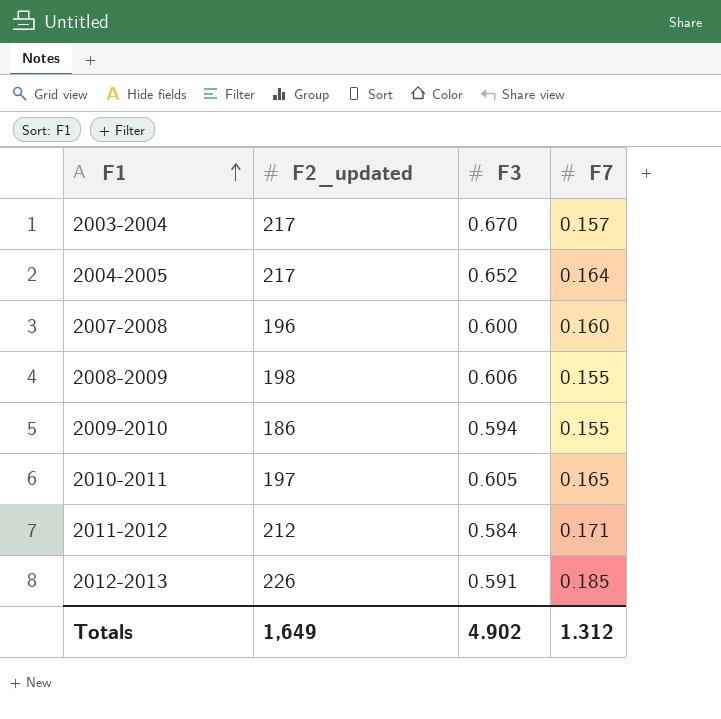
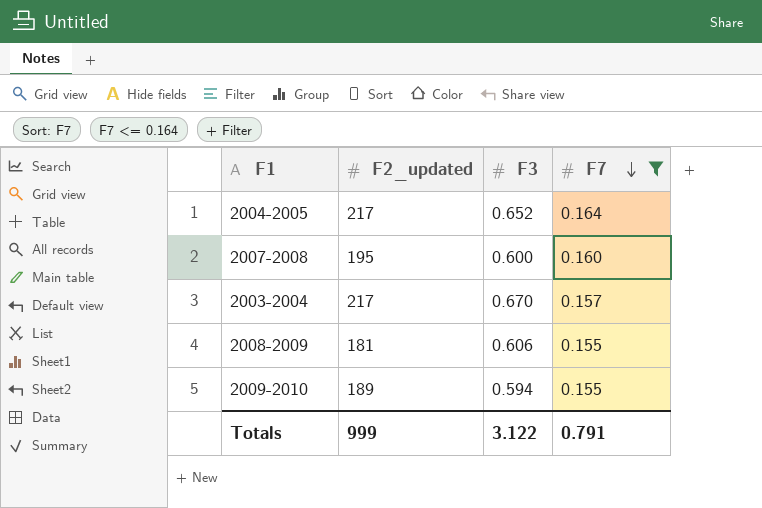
filter: none -> F7 <= 0.164
row order: F1 ascending -> F7 descending
2007-2008 | F2_updated: 196 -> 195
2008-2009 | F2_updated: 198 -> 181
2009-2010 | F2_updated: 186 -> 189
Totals | F2_updated: 1,649 -> 999
Totals | F3: 4.902 -> 3.122
Totals | F7: 1.312 -> 0.791

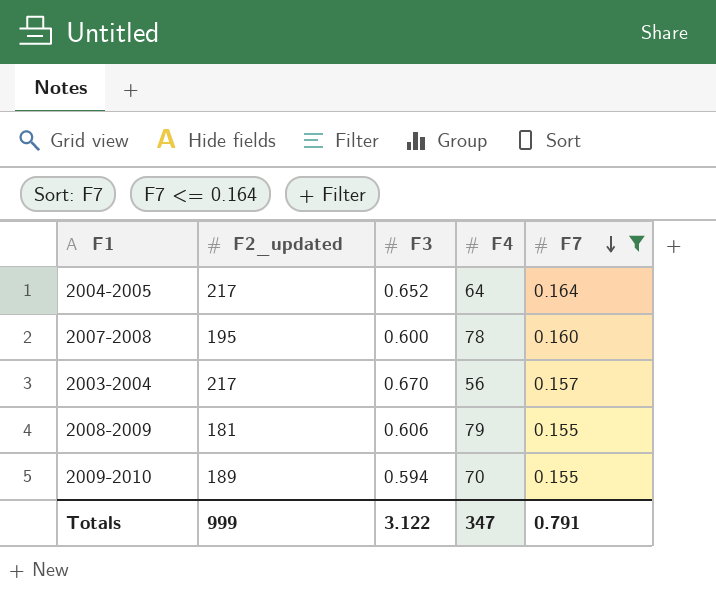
column F4 | position: none -> 4

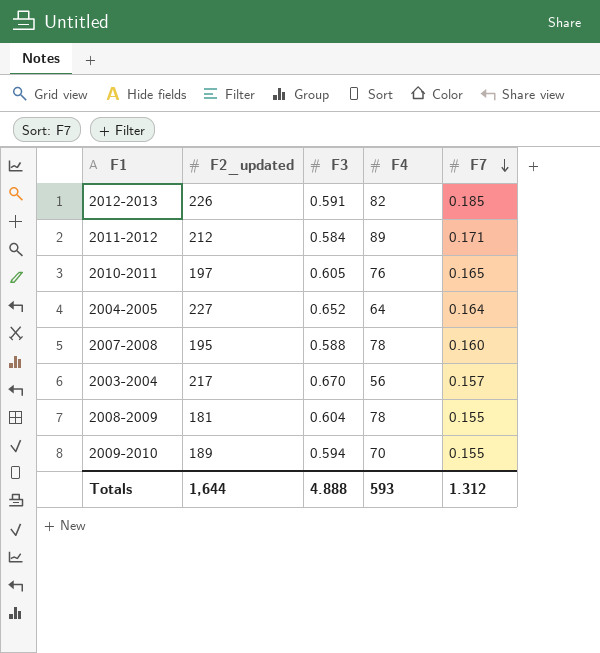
filter: F7 <= 0.164 -> none
2004-2005 | F2_updated: 217 -> 227
2007-2008 | F3: 0.600 -> 0.588
2008-2009 | F3: 0.606 -> 0.604
2008-2009 | F4: 79 -> 78
Totals | F2_updated: 999 -> 1,644
Totals | F3: 3.122 -> 4.888
Totals | F4: 347 -> 593
Totals | F7: 0.791 -> 1.312

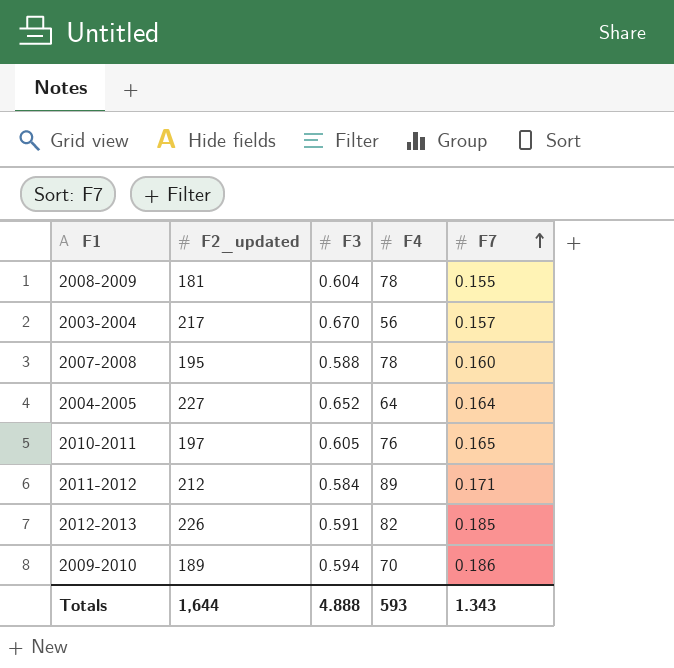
row order: F7 descending -> F7 ascending
2009-2010 | F7: 0.155 -> 0.186
Totals | F7: 1.312 -> 1.343

